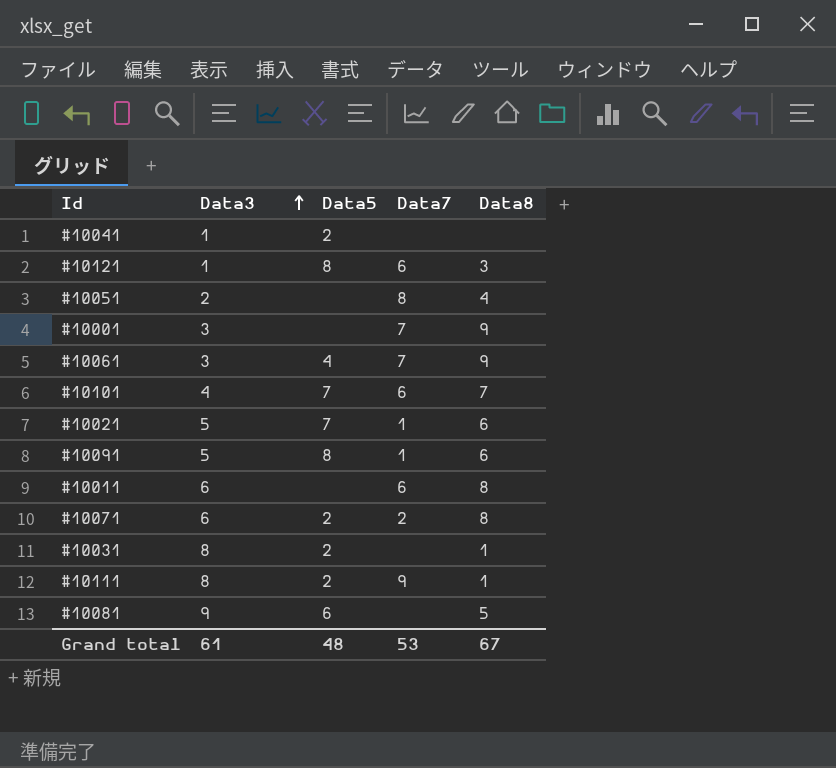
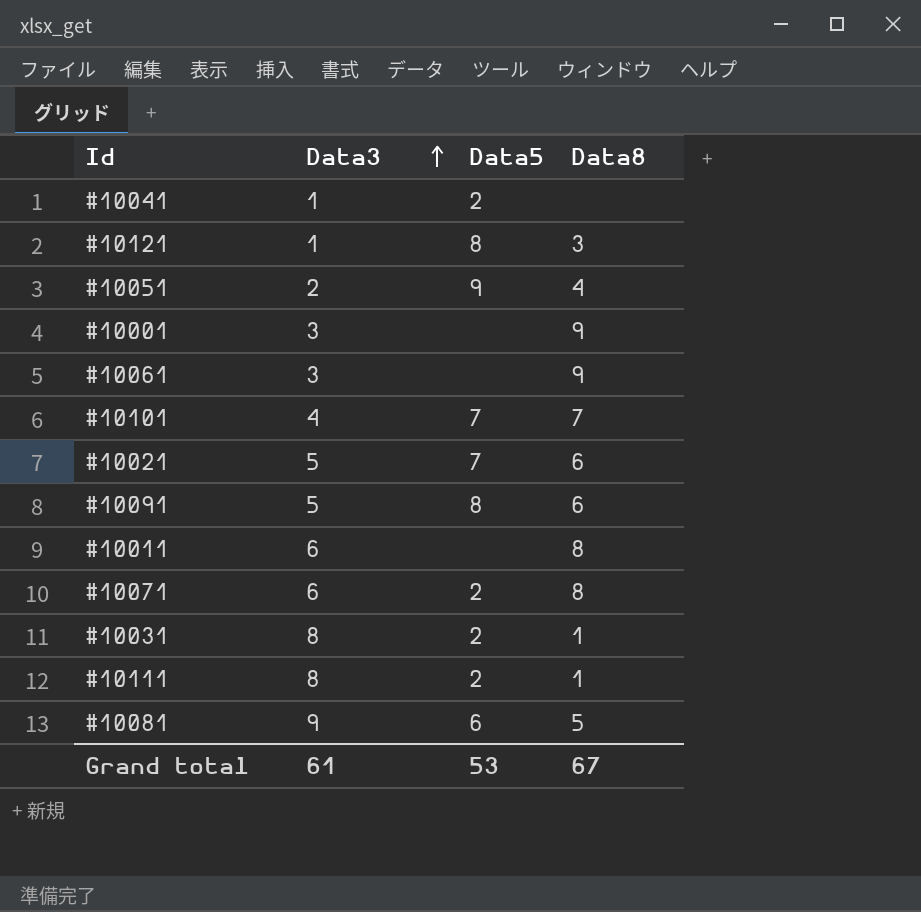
column Data7 | position: 4 -> none
#10051 | Data5: none -> 9
#10061 | Data5: 4 -> none
Grand total | Data5: 48 -> 53

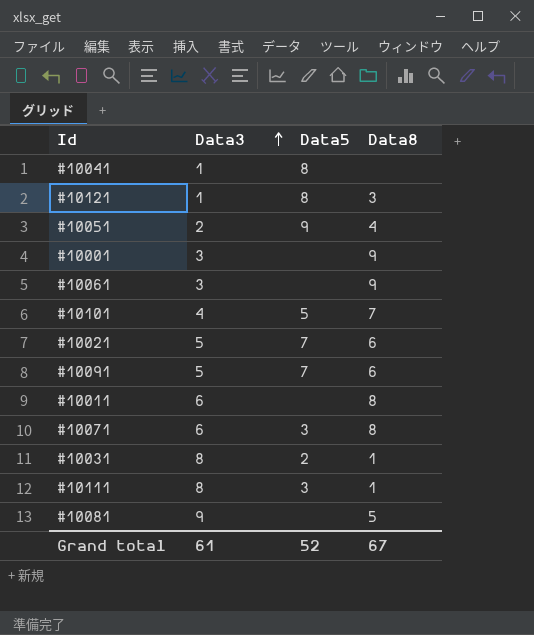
#10041 | Data5: 2 -> 8
#10101 | Data5: 7 -> 5
#10091 | Data5: 8 -> 7
#10071 | Data5: 2 -> 3
#10111 | Data5: 2 -> 3
#10081 | Data5: 6 -> none
Grand total | Data5: 53 -> 52

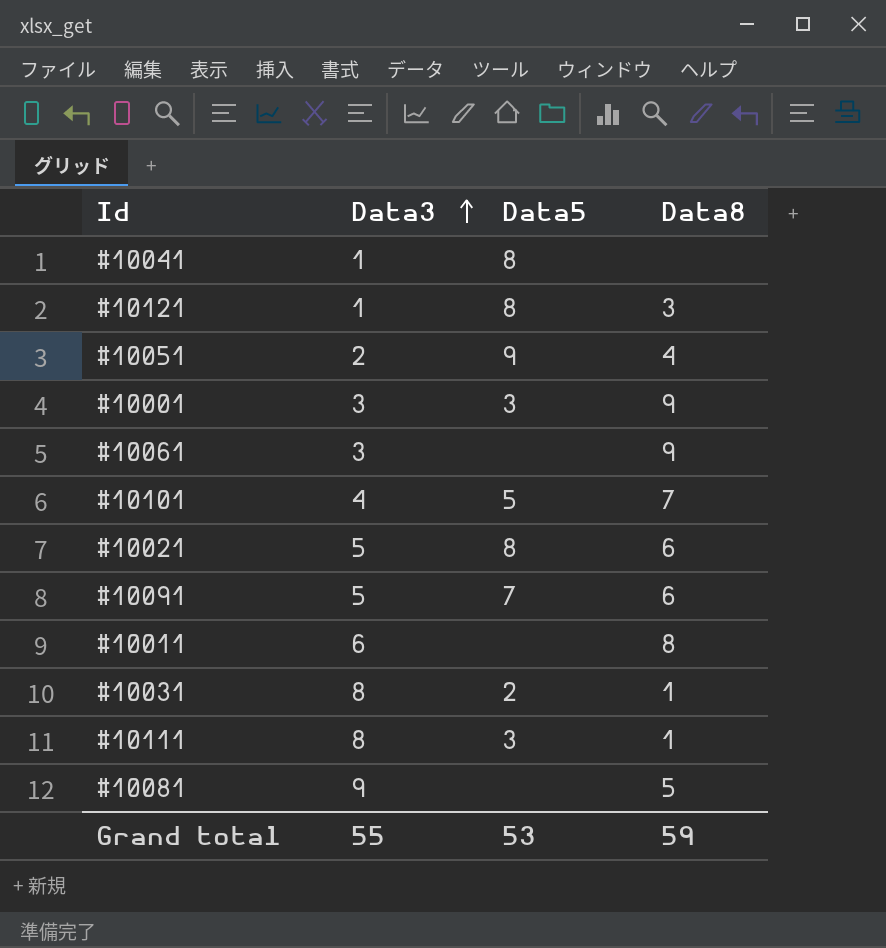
row #10071: 6 | 3 | 8 -> none
#10001 | Data5: none -> 3
#10021 | Data5: 7 -> 8
Grand total | Data3: 61 -> 55
Grand total | Data5: 52 -> 53
Grand total | Data8: 67 -> 59

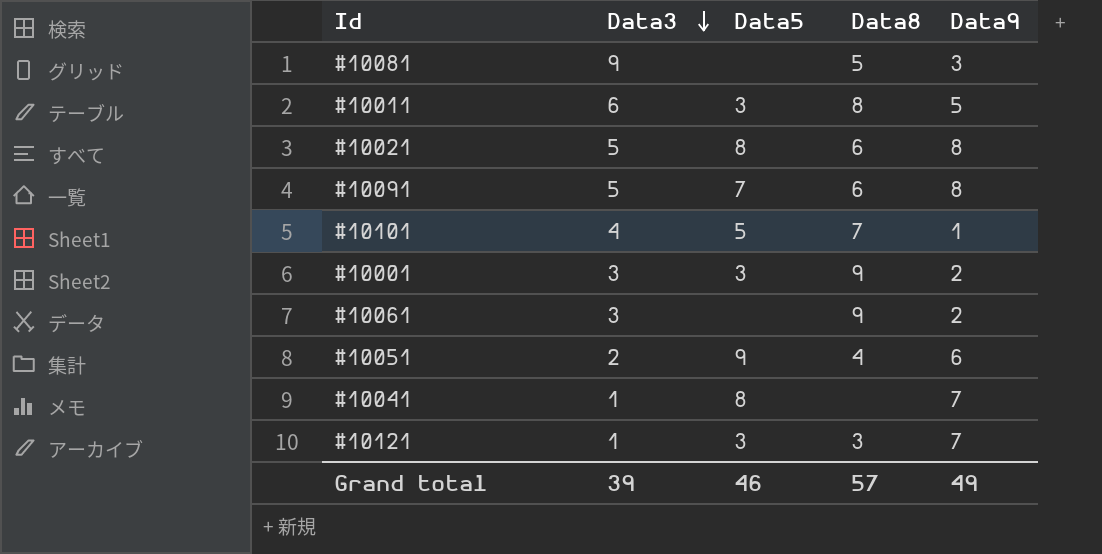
row order: Data3 ascending -> Data3 descending
column Data9 | position: none -> 5
row #10031: 8 | 2 | 1 -> none
row #10111: 8 | 3 | 1 -> none
#10011 | Data5: none -> 3
#10121 | Data5: 8 -> 3
Grand total | Data3: 55 -> 39
Grand total | Data5: 53 -> 46
Grand total | Data8: 59 -> 57

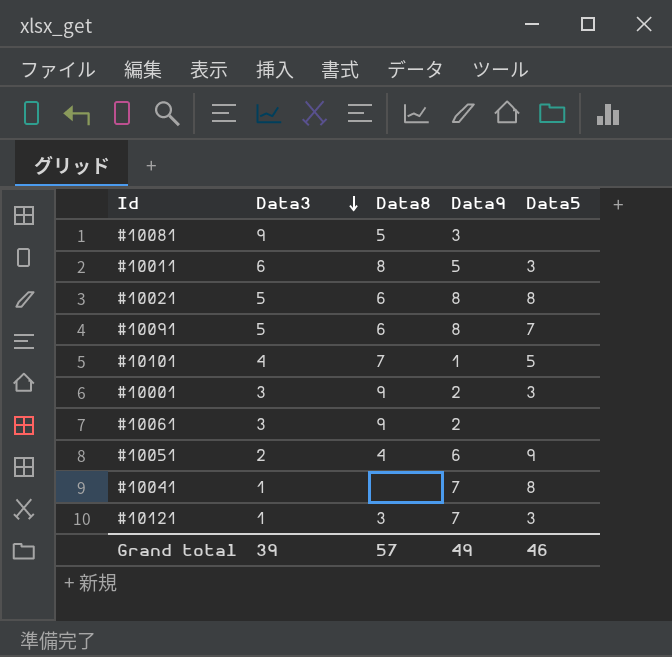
column Data5 | position: 3 -> 5

